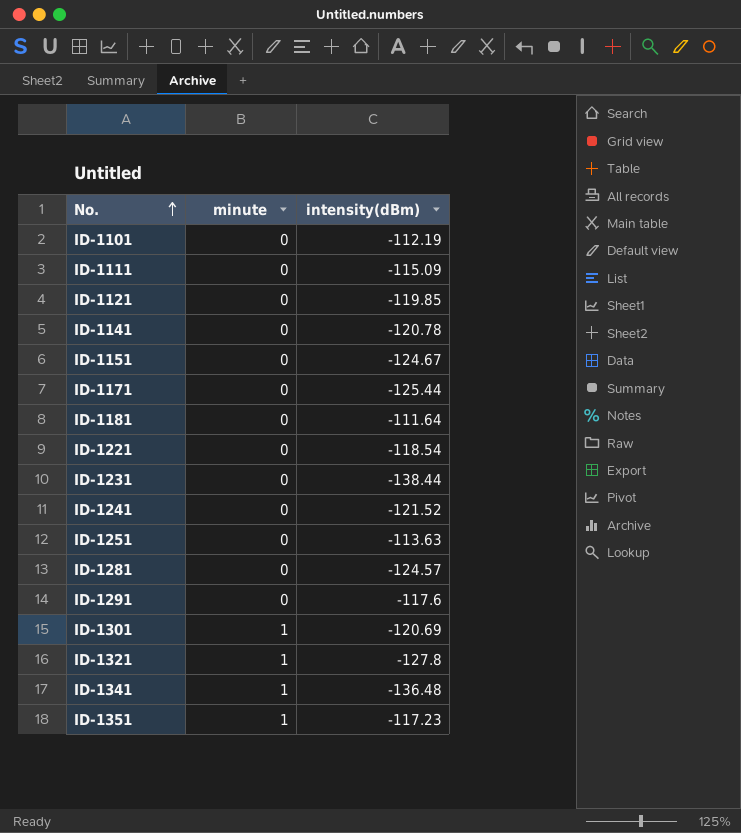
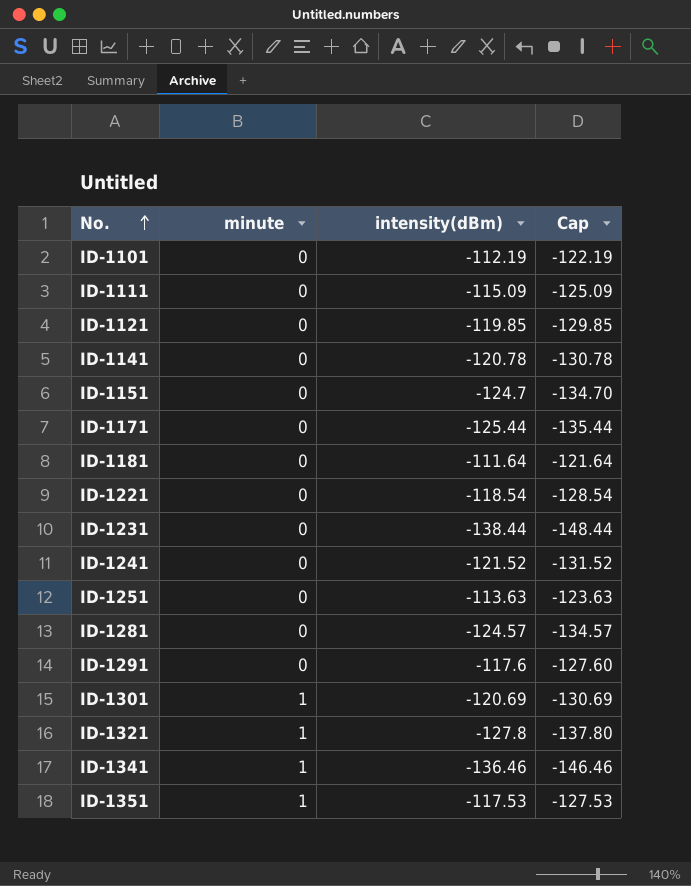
column Cap | formula: none -> [intensity(dBm)] - 10
ID-1151 | intensity(dBm): -124.67 -> -124.7
ID-1341 | intensity(dBm): -136.48 -> -136.46
ID-1351 | intensity(dBm): -117.23 -> -117.53

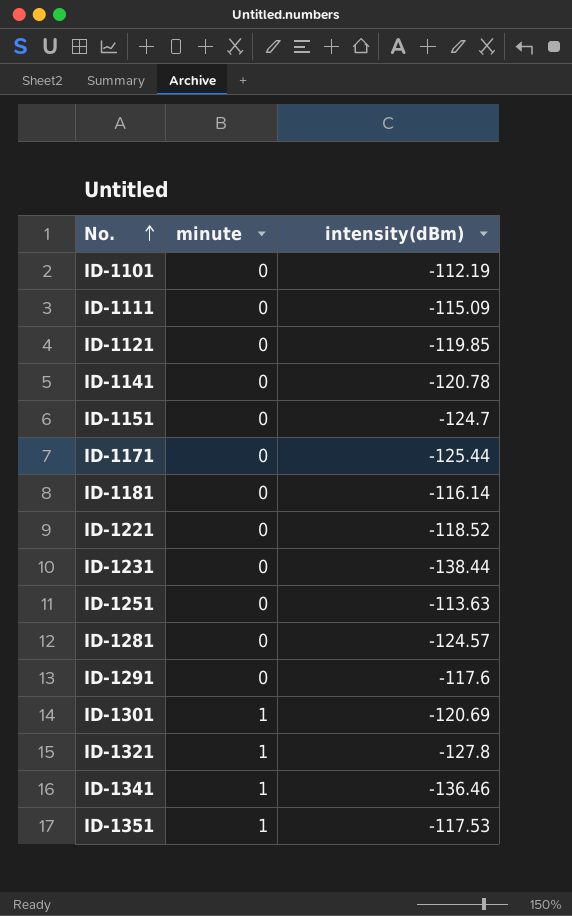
column Cap | formula: [intensity(dBm)] - 10 -> none
row ID-1241: 0 | -121.52 | -131.52 -> none
ID-1181 | intensity(dBm): -111.64 -> -116.14
ID-1221 | intensity(dBm): -118.54 -> -118.52

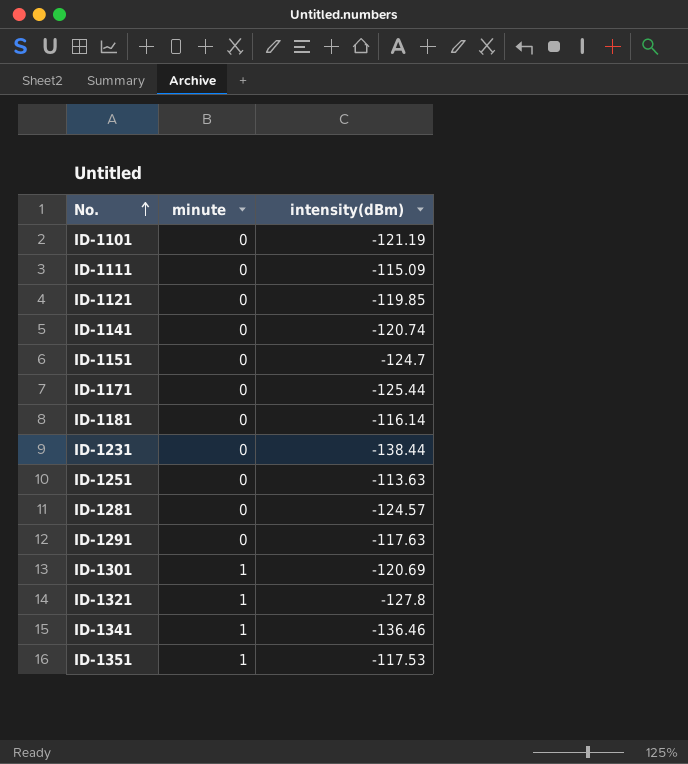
row ID-1221: 0 | -118.52 -> none
ID-1101 | intensity(dBm): -112.19 -> -121.19
ID-1141 | intensity(dBm): -120.78 -> -120.74
ID-1291 | intensity(dBm): -117.6 -> -117.63

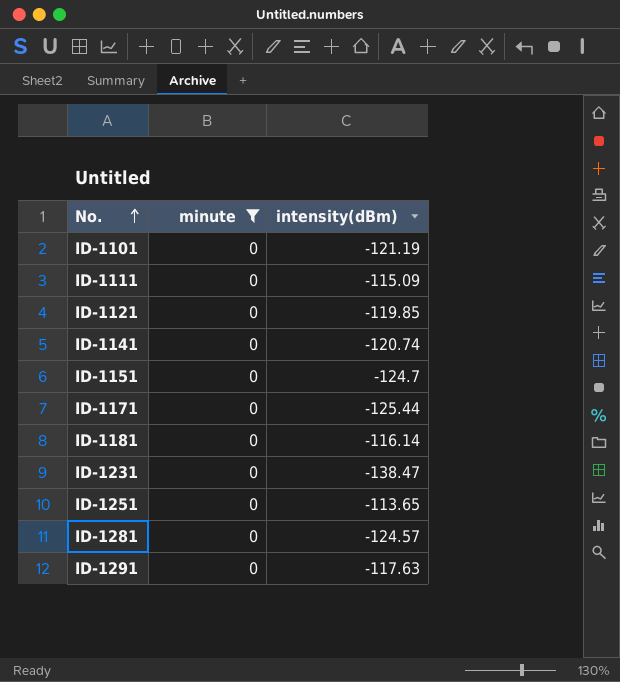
filter: none -> minute = 0
ID-1231 | intensity(dBm): -138.44 -> -138.47
ID-1251 | intensity(dBm): -113.63 -> -113.65

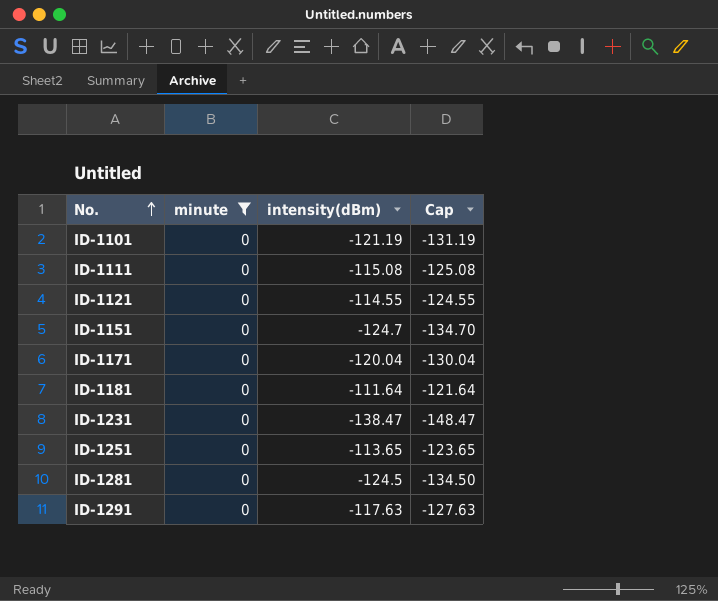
column Cap | formula: none -> [intensity(dBm)] - 10
row ID-1141: 0 | -120.74 -> none
ID-1111 | intensity(dBm): -115.09 -> -115.08
ID-1121 | intensity(dBm): -119.85 -> -114.55
ID-1171 | intensity(dBm): -125.44 -> -120.04
ID-1181 | intensity(dBm): -116.14 -> -111.64
ID-1281 | intensity(dBm): -124.57 -> -124.5

